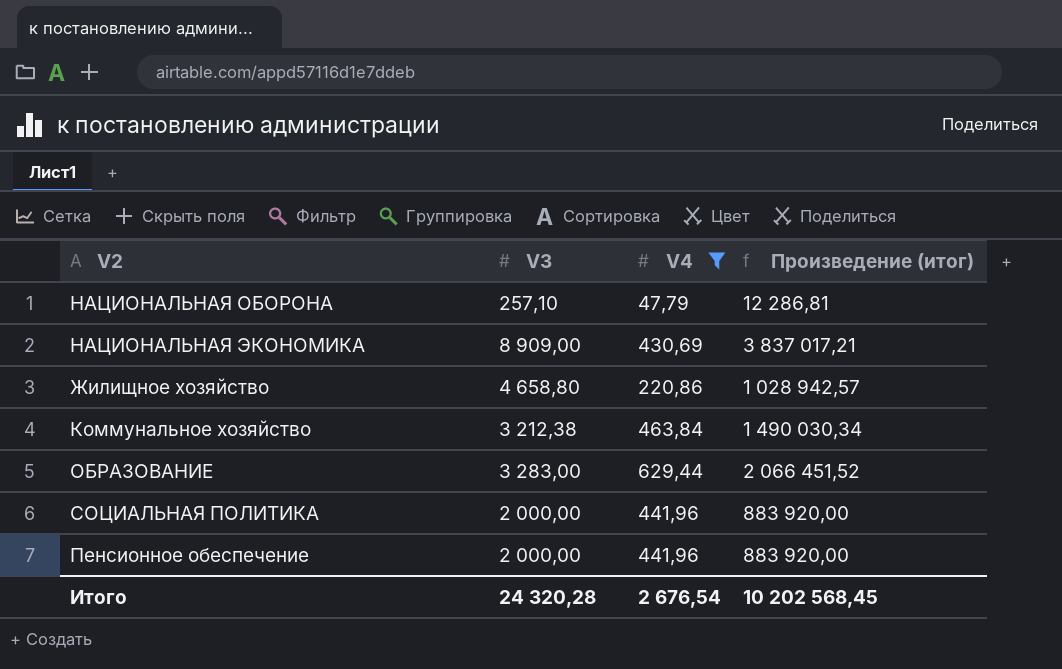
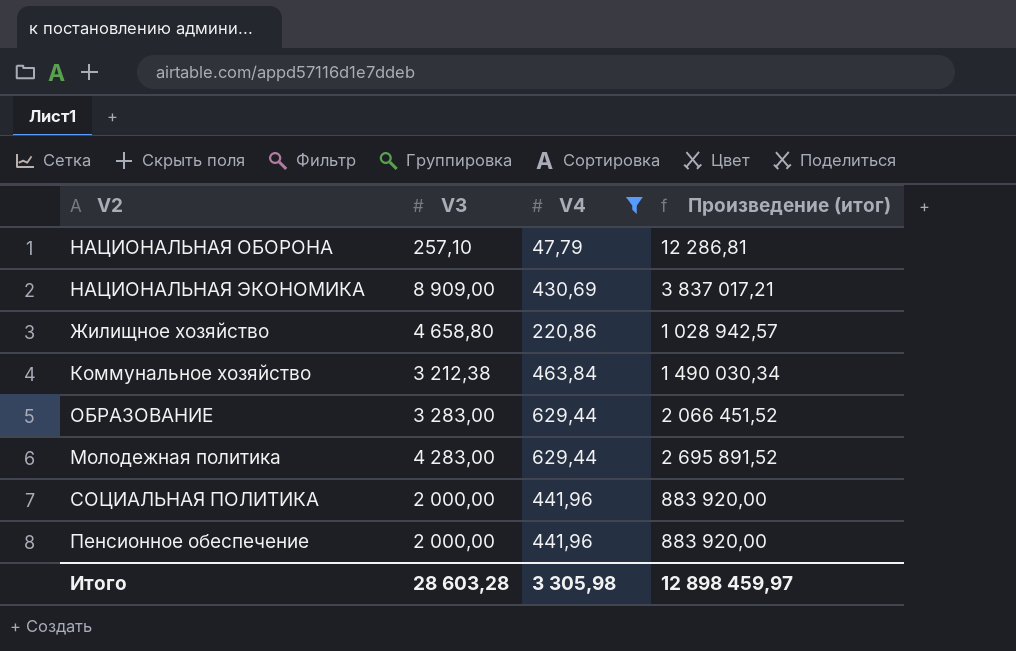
row Молодежная политика: none -> 4 283,00 | 629,44 | 2 695 891,52
Итого | V3: 24 320,28 -> 28 603,28
Итого | V4: 2 676,54 -> 3 305,98
Итого | Произведение (итог): 10 202 568,45 -> 12 898 459,97

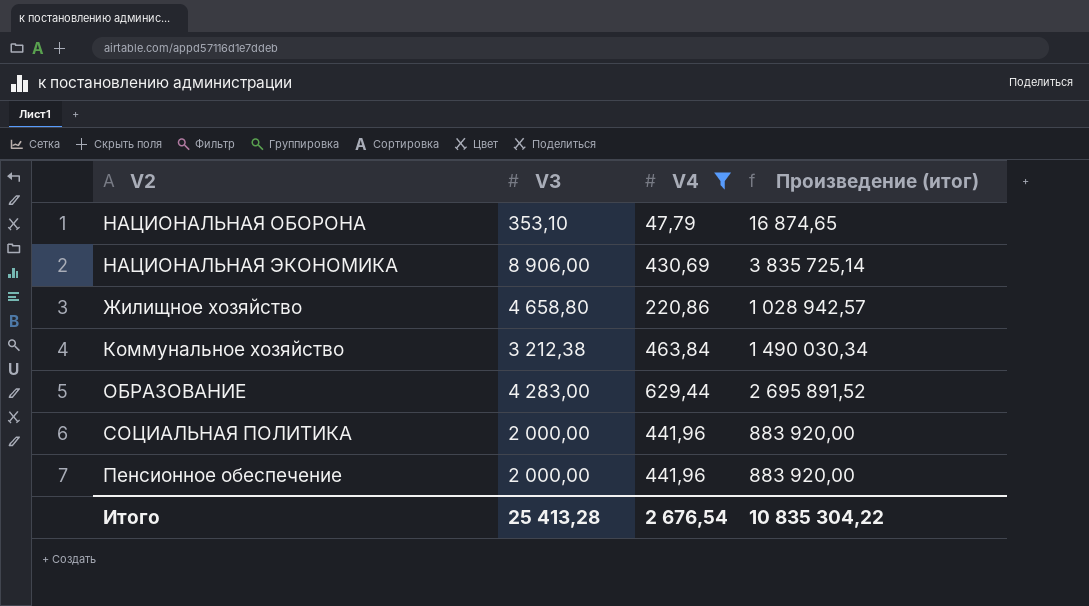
row Молодежная политика: 4 283,00 | 629,44 | 2 695 891,52 -> none
НАЦИОНАЛЬНАЯ ОБОРОНА | V3: 257,10 -> 353,10
НАЦИОНАЛЬНАЯ ОБОРОНА | Произведение (итог): 12 286,81 -> 16 874,65
НАЦИОНАЛЬНАЯ ЭКОНОМИКА | V3: 8 909,00 -> 8 906,00
НАЦИОНАЛЬНАЯ ЭКОНОМИКА | Произведение (итог): 3 837 017,21 -> 3 835 725,14
ОБРАЗОВАНИЕ | V3: 3 283,00 -> 4 283,00
ОБРАЗОВАНИЕ | Произведение (итог): 2 066 451,52 -> 2 695 891,52
Итого | V3: 28 603,28 -> 25 413,28
Итого | V4: 3 305,98 -> 2 676,54
Итого | Произведение (итог): 12 898 459,97 -> 10 835 304,22

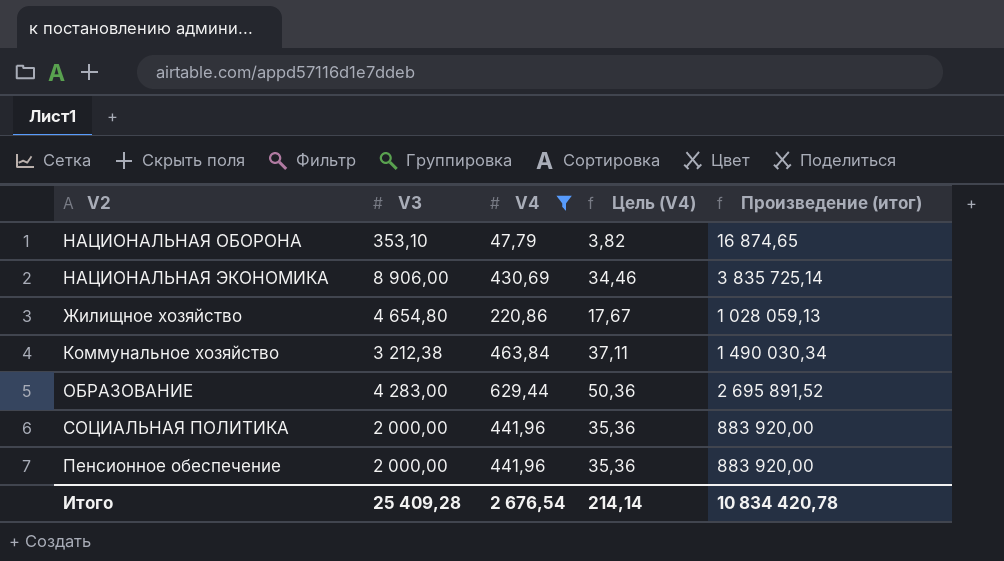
column Цель (V4) | formula: none -> [V4] * 0,08
Жилищное хозяйство | V3: 4 658,80 -> 4 654,80
Жилищное хозяйство | Произведение (итог): 1 028 942,57 -> 1 028 059,13
Итого | V3: 25 413,28 -> 25 409,28
Итого | Произведение (итог): 10 835 304,22 -> 10 834 420,78

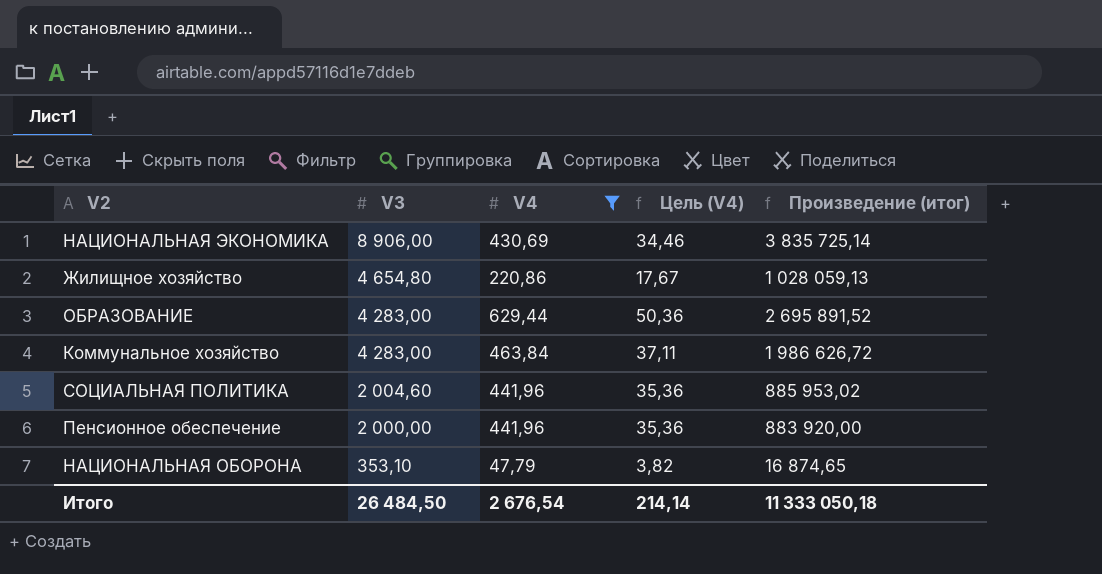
row order: none -> V3 descending
Коммунальное хозяйство | V3: 3 212,38 -> 4 283,00
Коммунальное хозяйство | Произведение (итог): 1 490 030,34 -> 1 986 626,72
СОЦИАЛЬНАЯ ПОЛИТИКА | V3: 2 000,00 -> 2 004,60
СОЦИАЛЬНАЯ ПОЛИТИКА | Произведение (итог): 883 920,00 -> 885 953,02
Итого | V3: 25 409,28 -> 26 484,50
Итого | Произведение (итог): 10 834 420,78 -> 11 333 050,18

